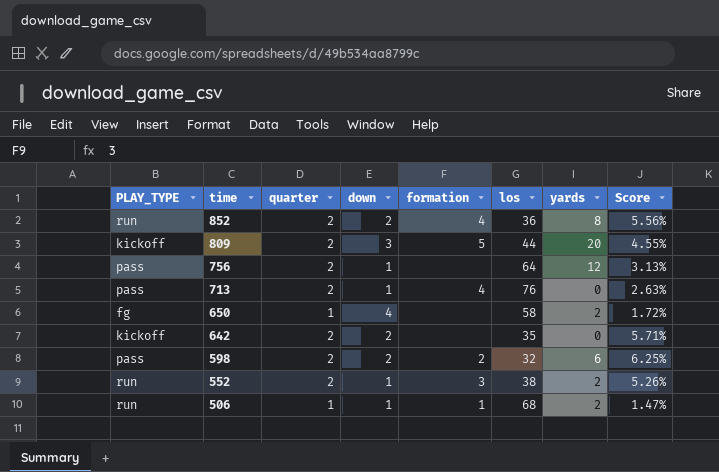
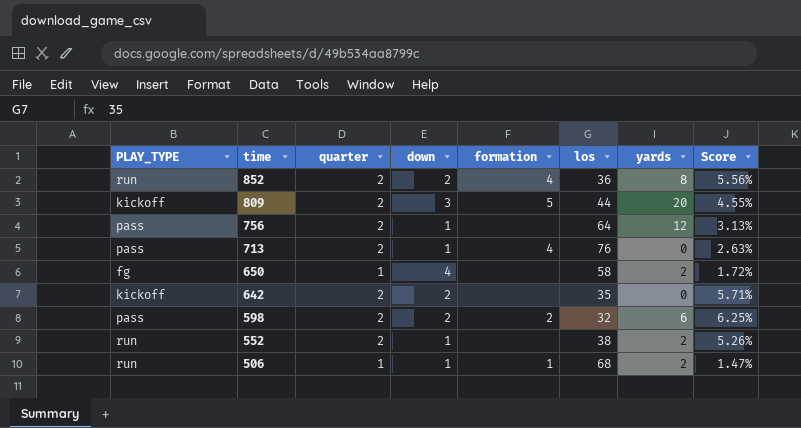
552 | formation: 3 -> none

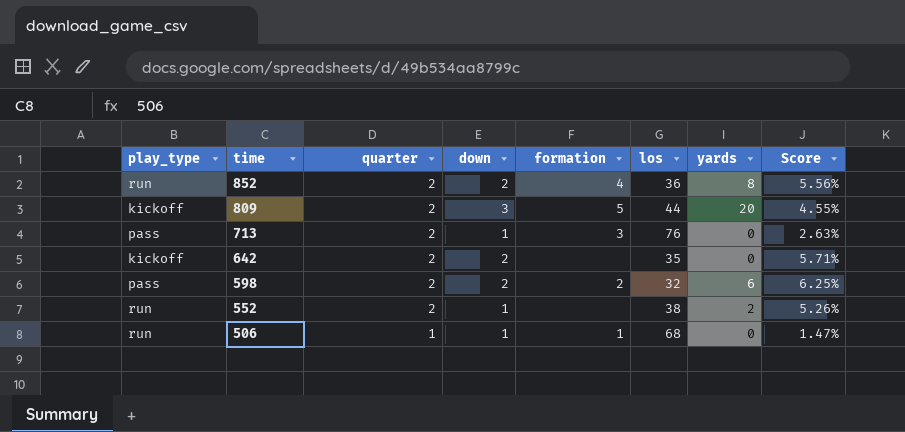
column name: PLAY_TYPE -> play_type
row 756: pass | 2 | 1 | none | 64 | 12 | 3.13% -> none
row 650: fg | 1 | 4 | none | 58 | 2 | 1.72% -> none
713 | formation: 4 -> 3
506 | yards: 2 -> 0

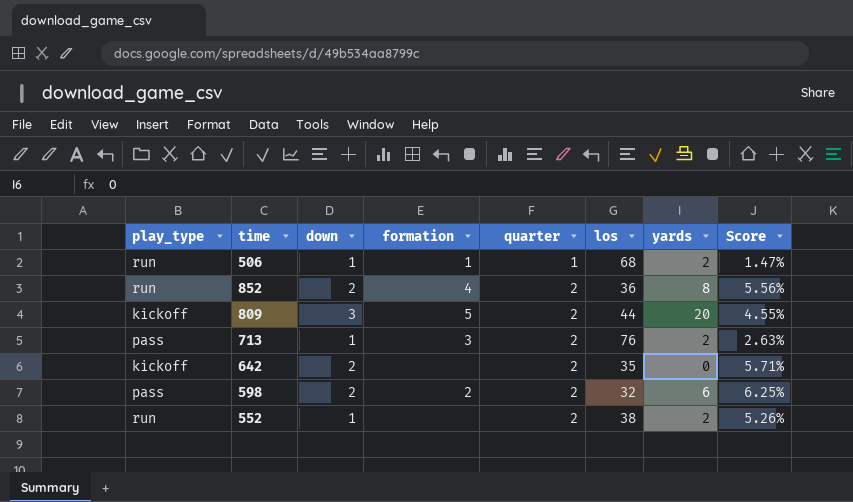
row order: time descending -> quarter ascending
column quarter | position: 3 -> 5
506 | yards: 0 -> 2
713 | yards: 0 -> 2

